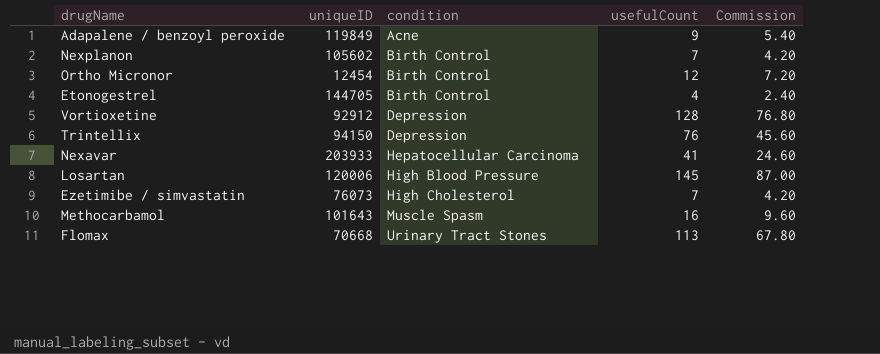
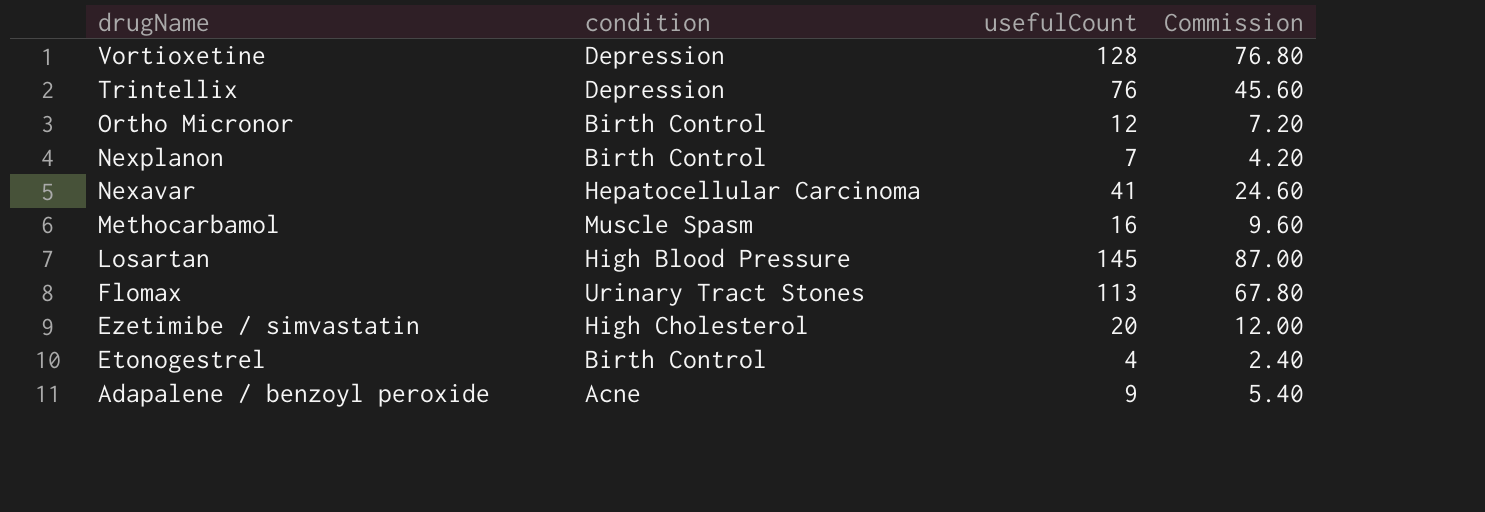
row order: condition ascending -> drugName descending
column uniqueID | position: 2 -> none
Ezetimibe / simvastatin | usefulCount: 7 -> 20
Ezetimibe / simvastatin | Commission: 4.20 -> 12.00

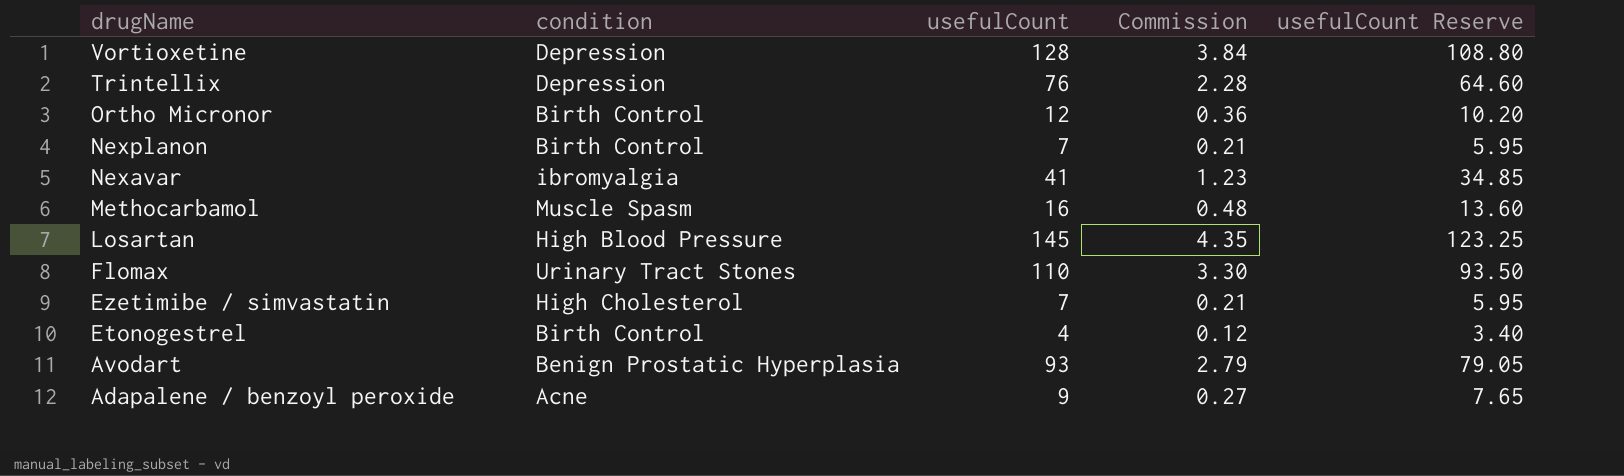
column Commission | formula: [usefulCount] * 0.6 -> [usefulCount] * 0.03
column usefulCount Reserve | formula: none -> [usefulCount] * 0.85
Nexavar | condition: Hepatocellular Carcinoma -> ibromyalgia
Flomax | usefulCount: 113 -> 110
Ezetimibe / simvastatin | usefulCount: 20 -> 7
row Avodart: none -> Benign Prostatic Hyperplasia | 93 | 2.79 | 79.05

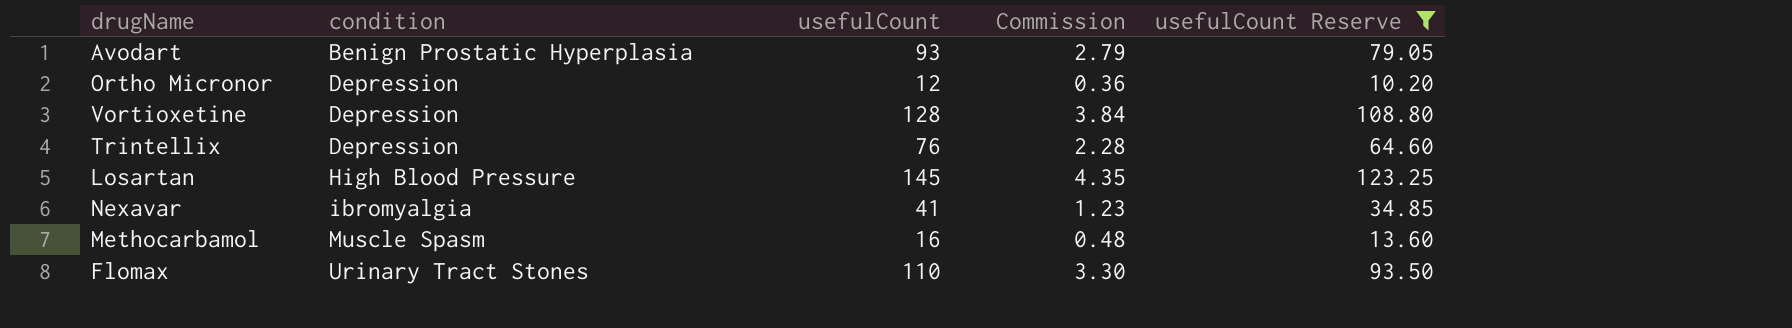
filter: none -> usefulCount Reserve >= 10.20
row order: drugName descending -> condition ascending
Ortho Micronor | condition: Birth Control -> Depression

